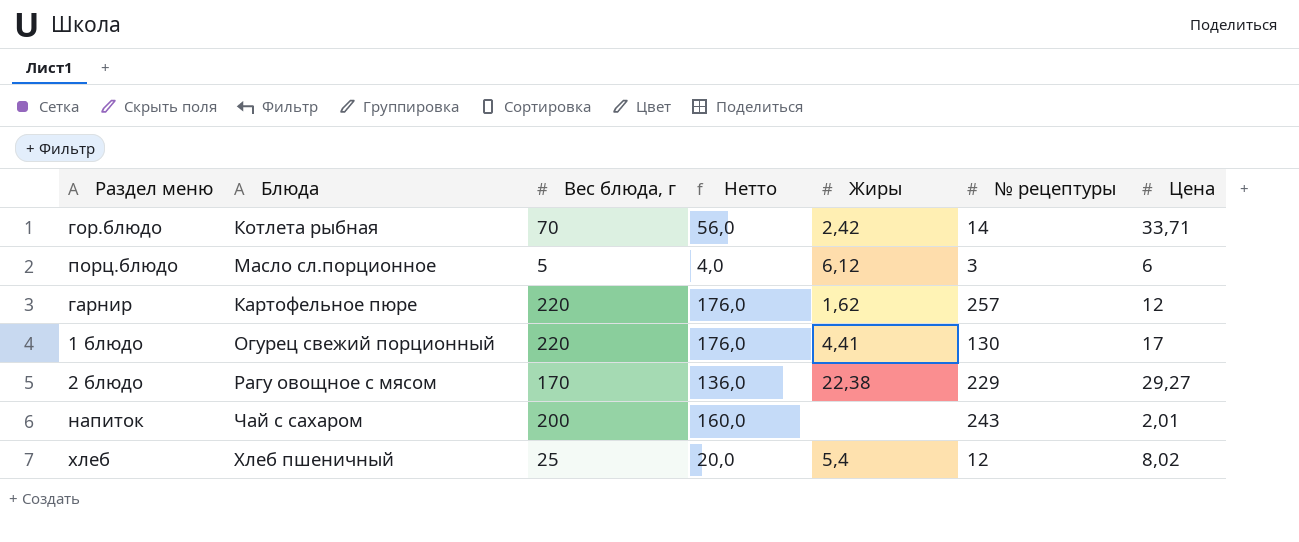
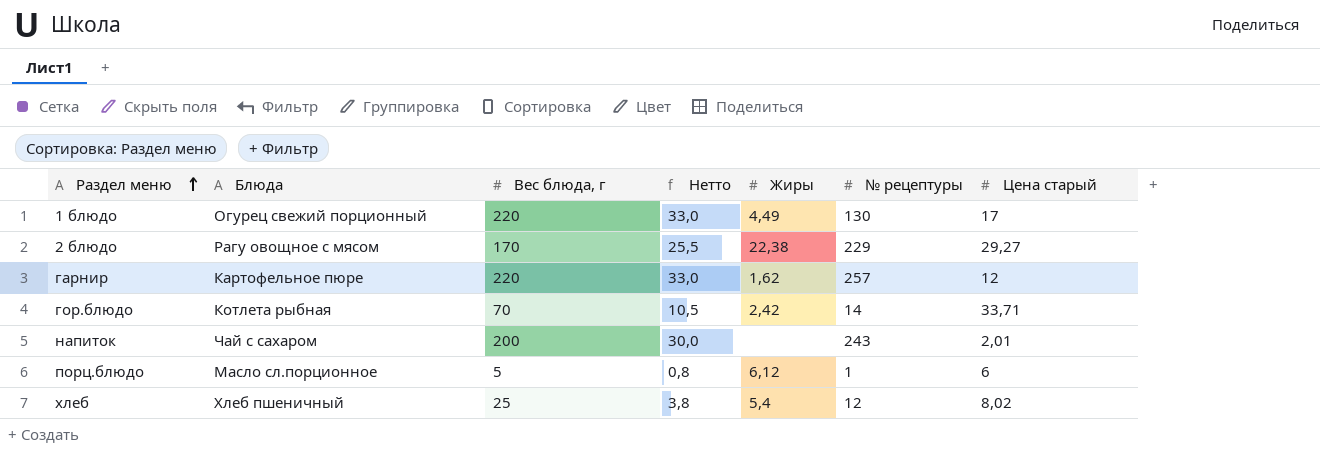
row order: none -> Раздел меню ascending
column Нетто | formula: [Вес блюда, г] * 0,8 -> [Вес блюда, г] * 0,15
column name: Цена -> Цена старый
1 блюдо | Жиры: 4,41 -> 4,49
порц.блюдо | № рецептуры: 3 -> 1

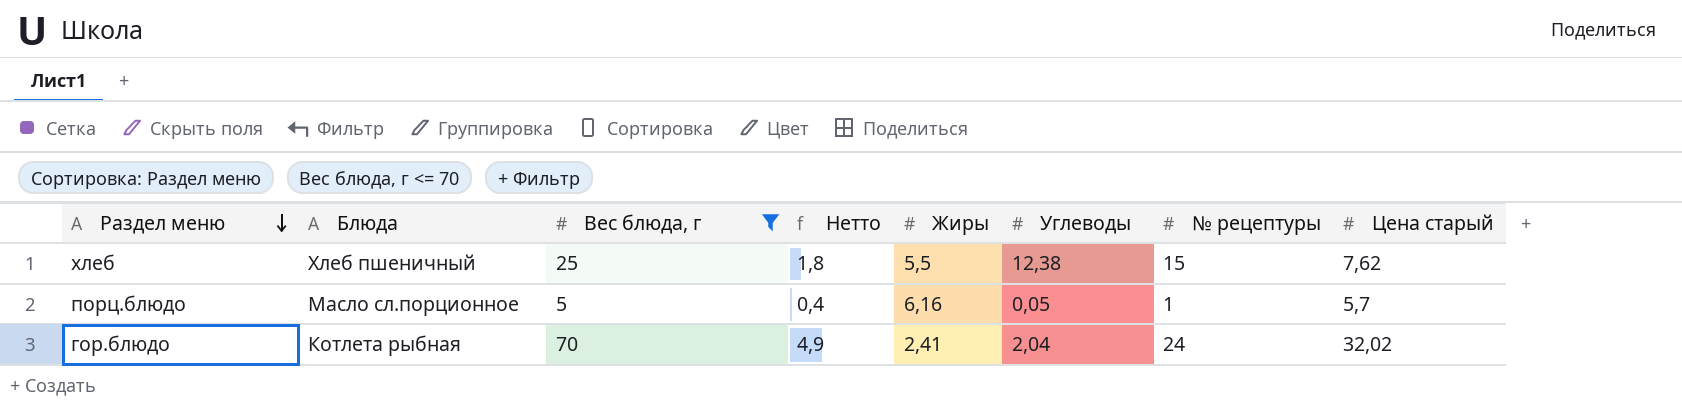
filter: none -> Вес блюда, г <= 70
row order: Раздел меню ascending -> Раздел меню descending
column Нетто | formula: [Вес блюда, г] * 0,15 -> [Вес блюда, г] * 0,07
column Углеводы | position: none -> 6
хлеб | Жиры: 5,4 -> 5,5
хлеб | № рецептуры: 12 -> 15
хлеб | Цена старый: 8,02 -> 7,62
порц.блюдо | Жиры: 6,12 -> 6,16
порц.блюдо | Цена старый: 6 -> 5,7
гор.блюдо | Жиры: 2,42 -> 2,41
гор.блюдо | № рецептуры: 14 -> 24
гор.блюдо | Цена старый: 33,71 -> 32,02

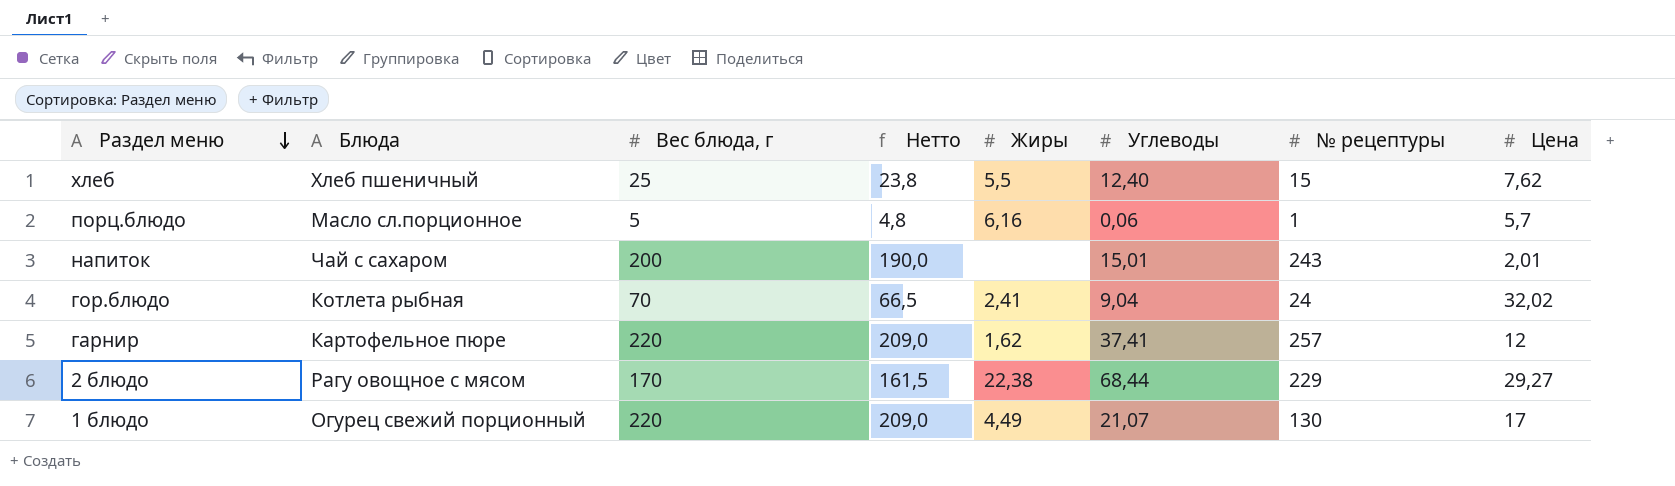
filter: Вес блюда, г <= 70 -> none
column Нетто | formula: [Вес блюда, г] * 0,07 -> [Вес блюда, г] * 0,95
column name: Цена старый -> Цена
хлеб | Углеводы: 12,38 -> 12,40
порц.блюдо | Углеводы: 0,05 -> 0,06
гор.блюдо | Углеводы: 2,04 -> 9,04

